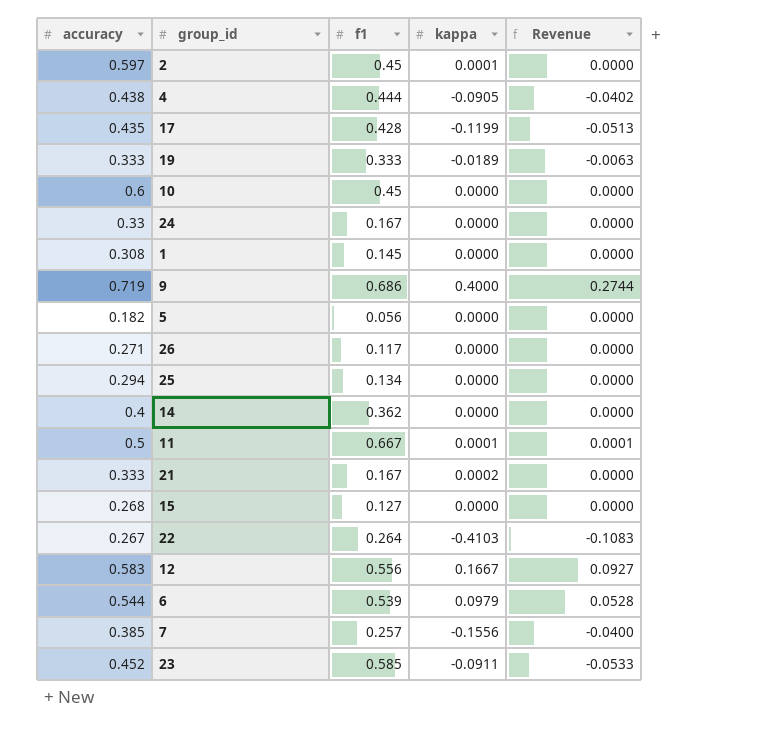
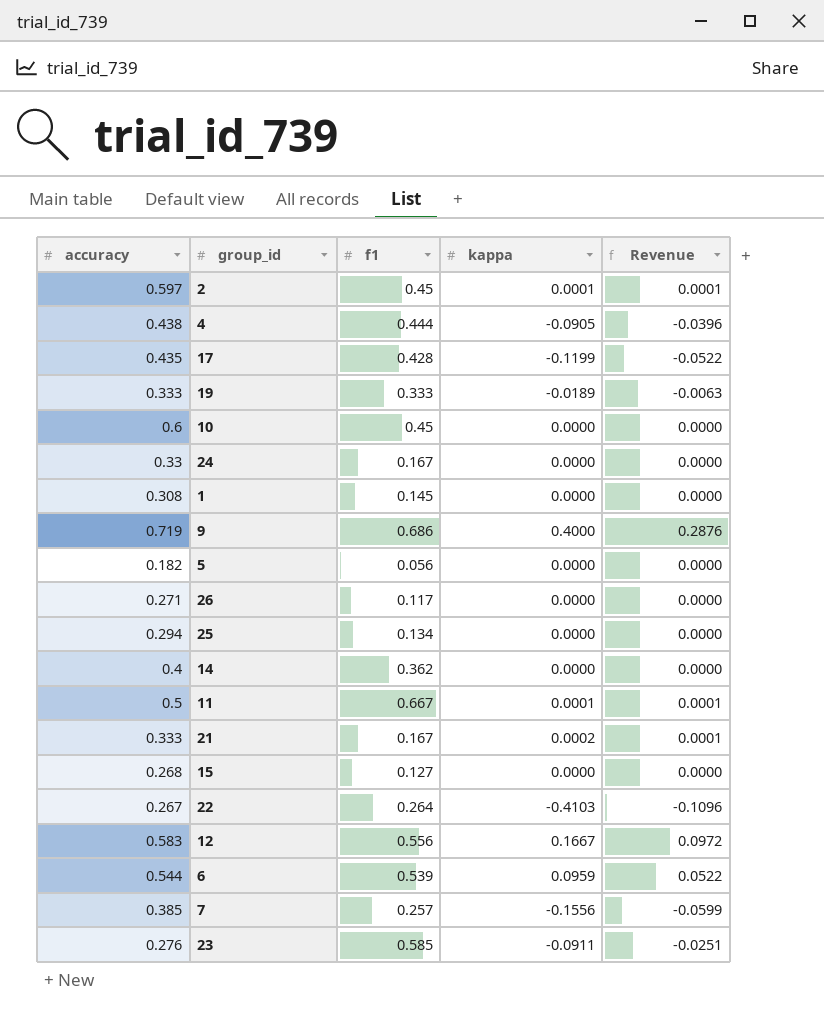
column Revenue | formula: [f1] * [kappa] -> [accuracy] * [kappa]
6 | kappa: 0.0979 -> 0.0959
23 | accuracy: 0.452 -> 0.276

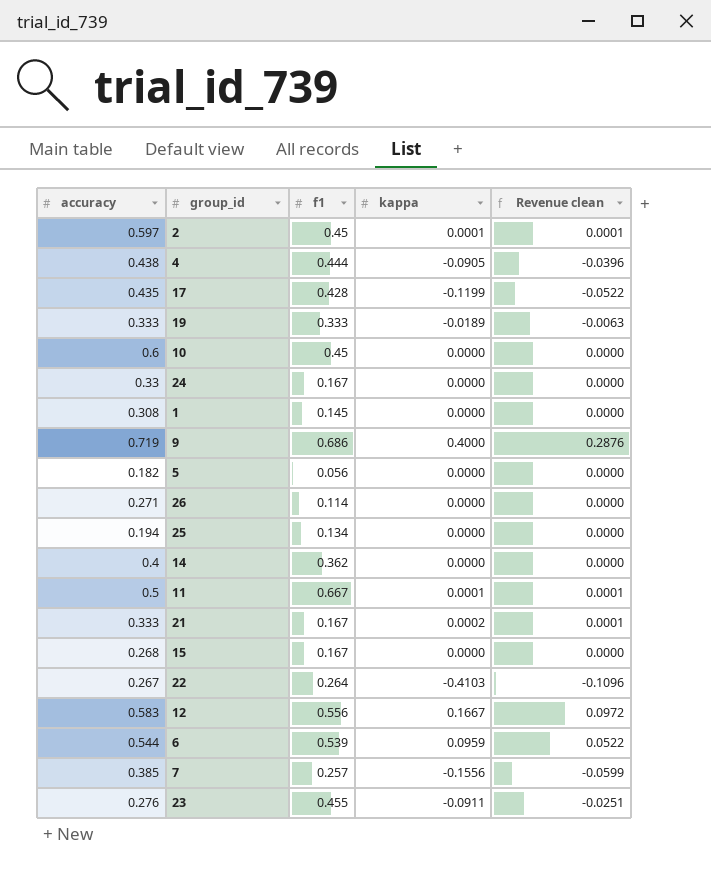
column name: Revenue -> Revenue clean
26 | f1: 0.117 -> 0.114
25 | accuracy: 0.294 -> 0.194
15 | f1: 0.127 -> 0.167
23 | f1: 0.585 -> 0.455

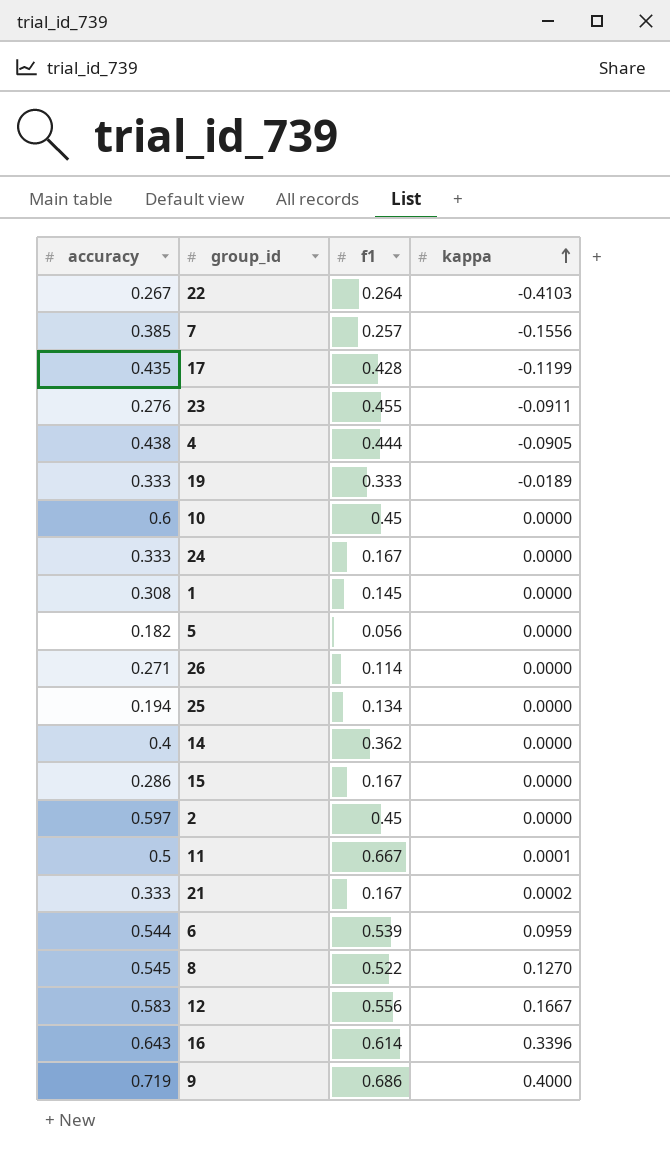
row order: none -> kappa ascending
column Revenue clean | formula: [accuracy] * [kappa] -> none
24 | accuracy: 0.33 -> 0.333
15 | accuracy: 0.268 -> 0.286
2 | kappa: 0.0001 -> 0.0000
row 8: none -> 0.545 | 0.522 | 0.1270
row 16: none -> 0.643 | 0.614 | 0.3396

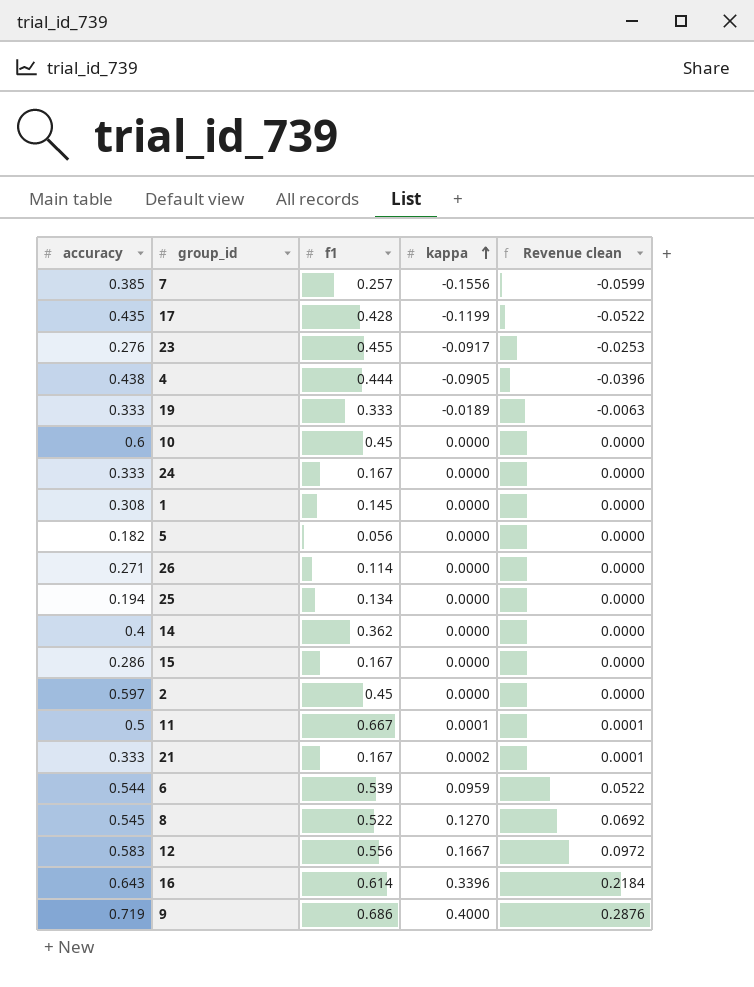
column Revenue clean | formula: none -> [accuracy] * [kappa]
row 22: 0.267 | 0.264 | -0.4103 -> none
23 | kappa: -0.0911 -> -0.0917

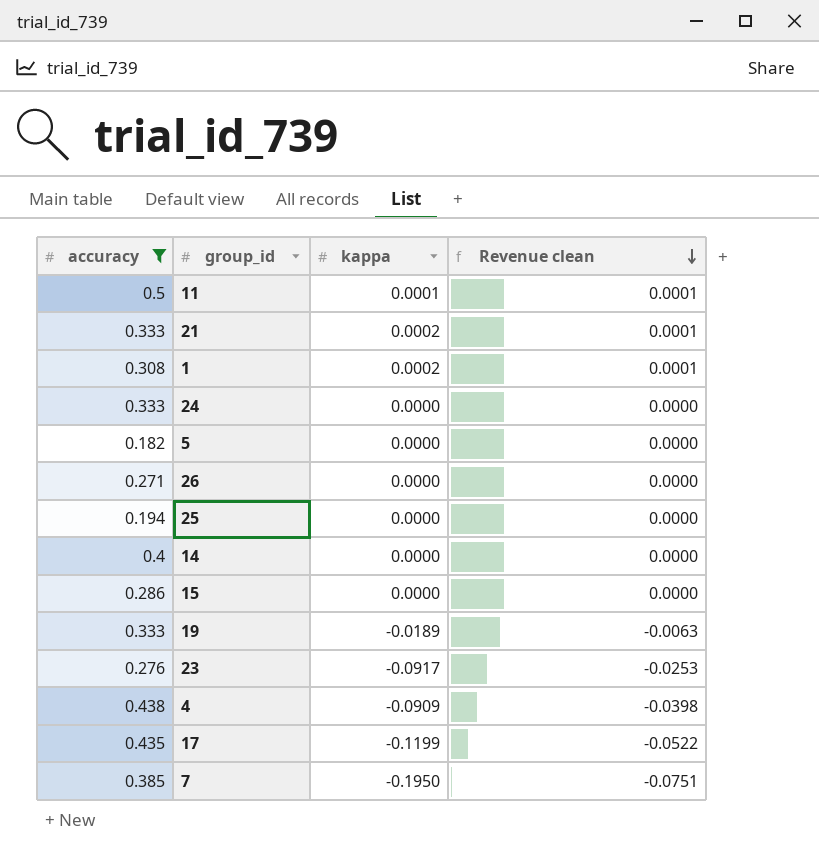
filter: none -> accuracy <= 0.5
row order: kappa ascending -> Revenue clean descending
column f1 | position: 3 -> none
1 | kappa: 0.0000 -> 0.0002
1 | Revenue clean: 0.0000 -> 0.0001
4 | kappa: -0.0905 -> -0.0909
4 | Revenue clean: -0.0396 -> -0.0398
7 | kappa: -0.1556 -> -0.1950
7 | Revenue clean: -0.0599 -> -0.0751

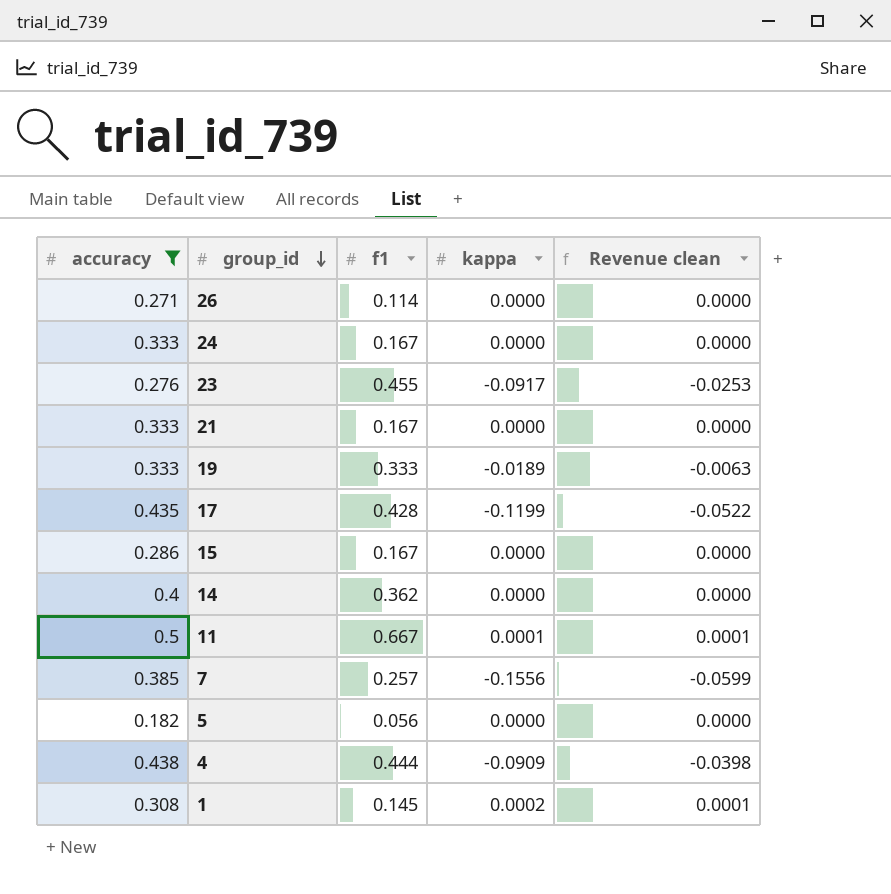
row order: Revenue clean descending -> group_id descending
column f1 | position: none -> 3
row 25: 0.194 | 0.0000 | 0.0000 -> none
21 | kappa: 0.0002 -> 0.0000
21 | Revenue clean: 0.0001 -> 0.0000
7 | kappa: -0.1950 -> -0.1556
7 | Revenue clean: -0.0751 -> -0.0599

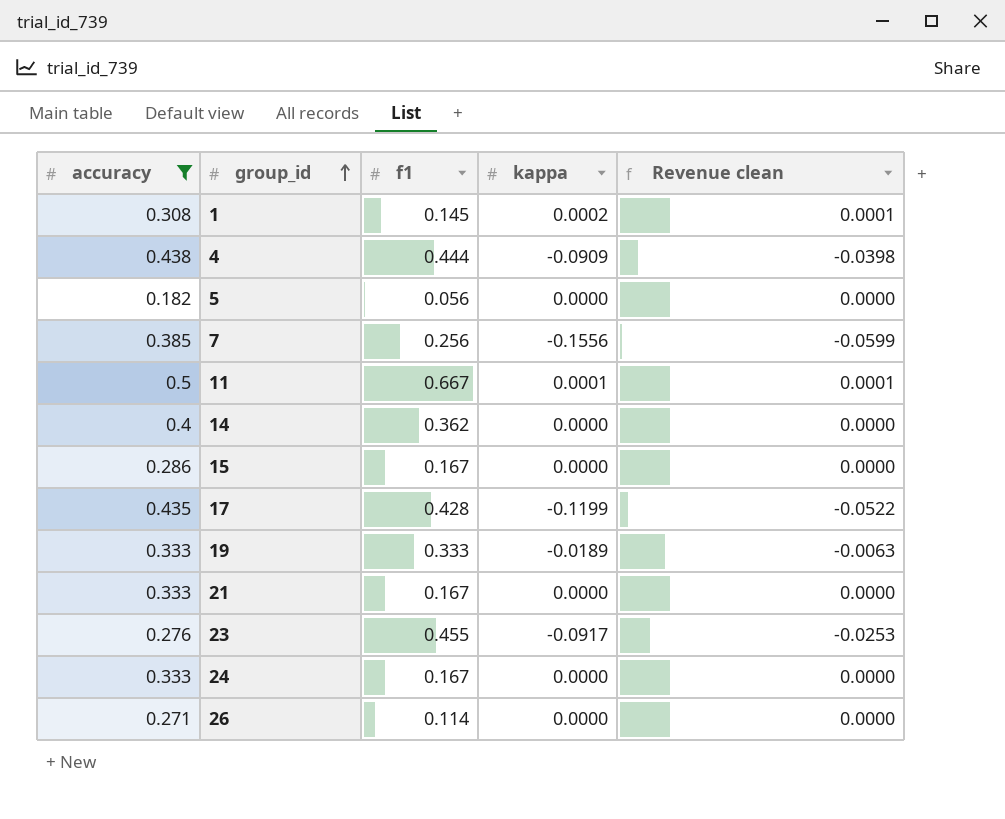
row order: group_id descending -> group_id ascending
7 | f1: 0.257 -> 0.256

